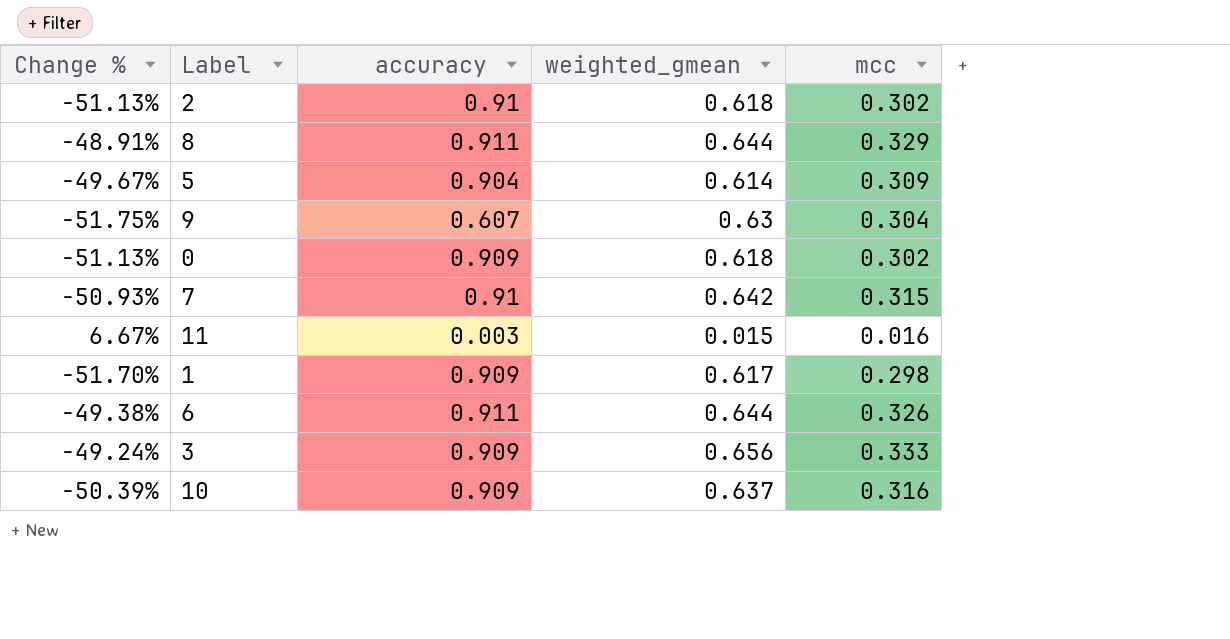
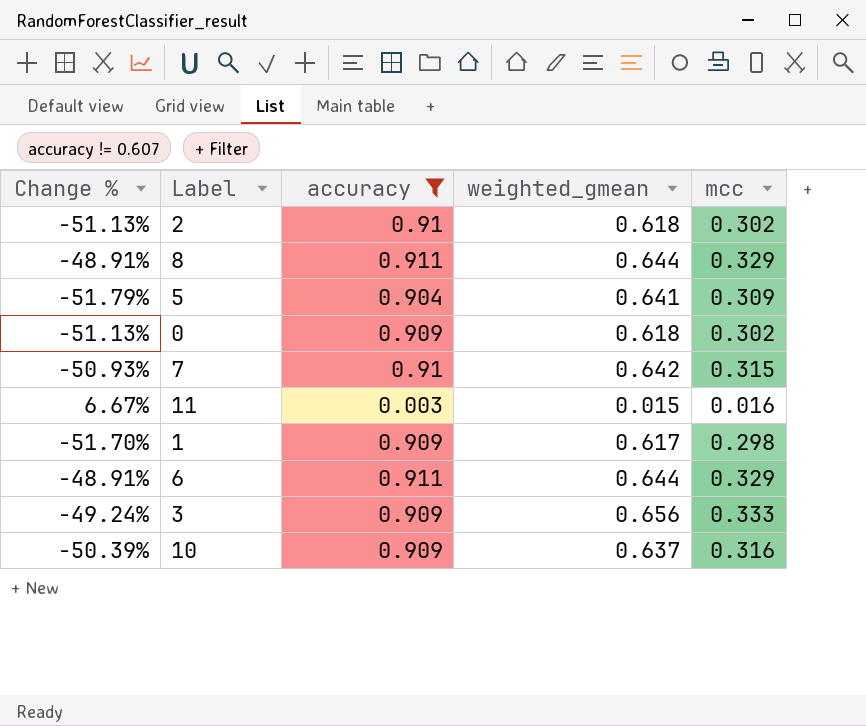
filter: none -> accuracy != 0.607
5 | Change %: -49.67% -> -51.79%
5 | weighted_gmean: 0.614 -> 0.641
6 | Change %: -49.38% -> -48.91%
6 | mcc: 0.326 -> 0.329

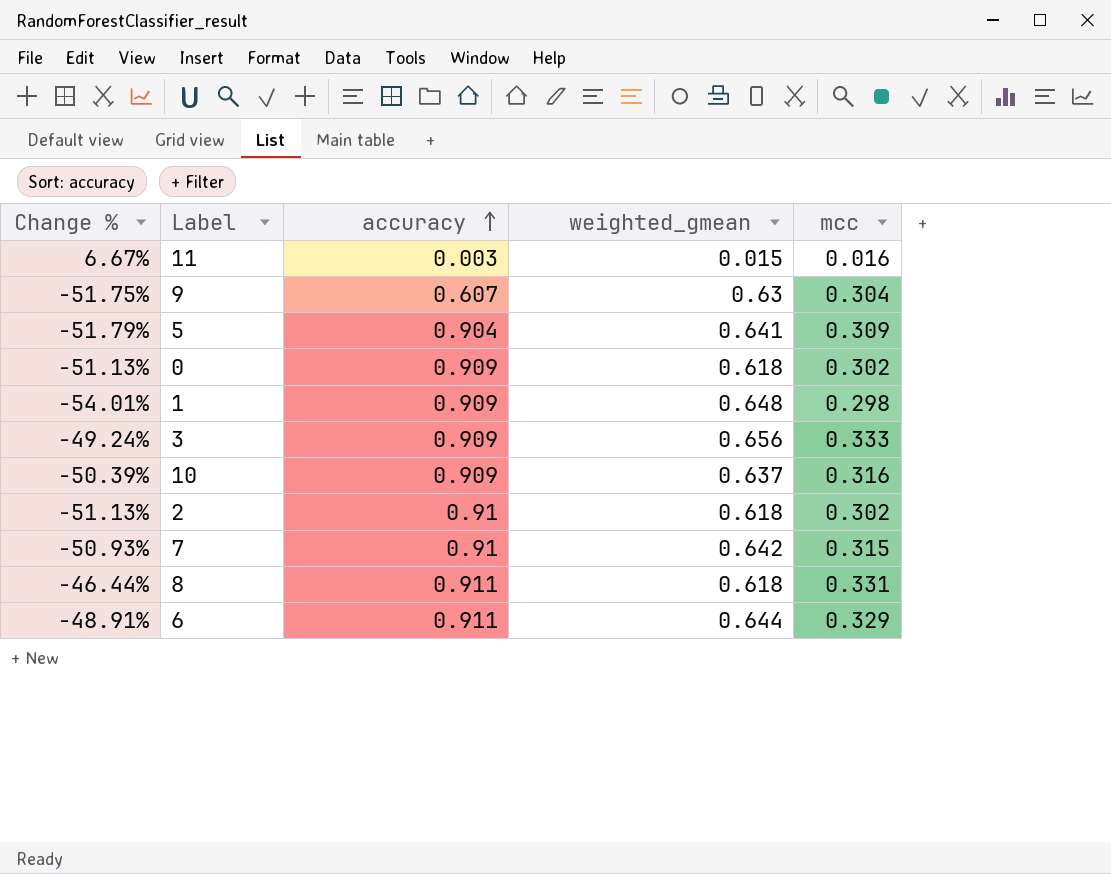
filter: accuracy != 0.607 -> none
row order: none -> accuracy ascending
1 | Change %: -51.70% -> -54.01%
1 | weighted_gmean: 0.617 -> 0.648
8 | Change %: -48.91% -> -46.44%
8 | weighted_gmean: 0.644 -> 0.618
8 | mcc: 0.329 -> 0.331

